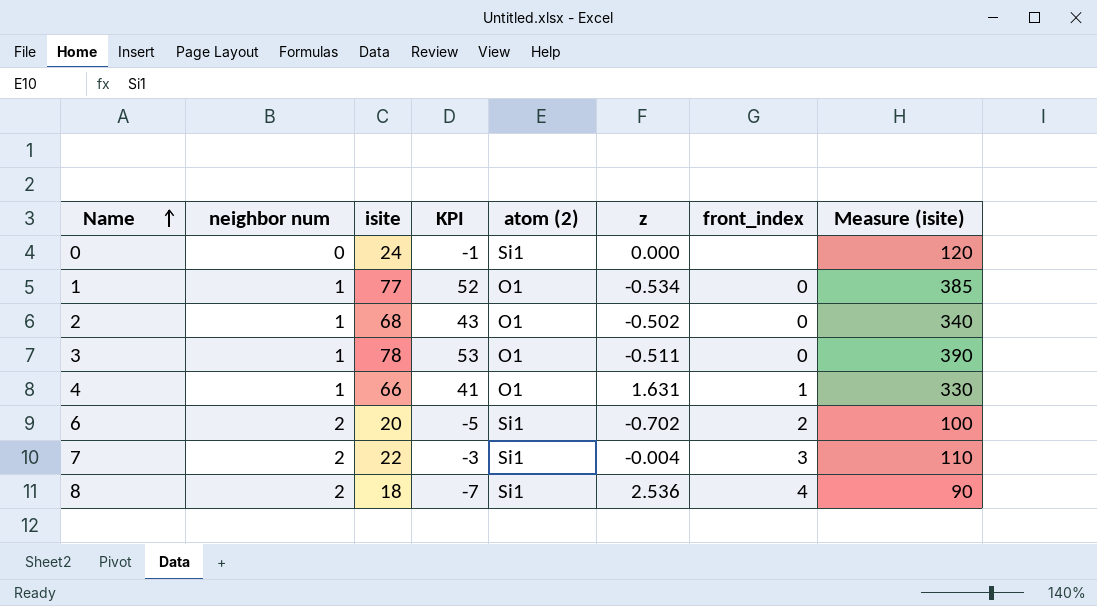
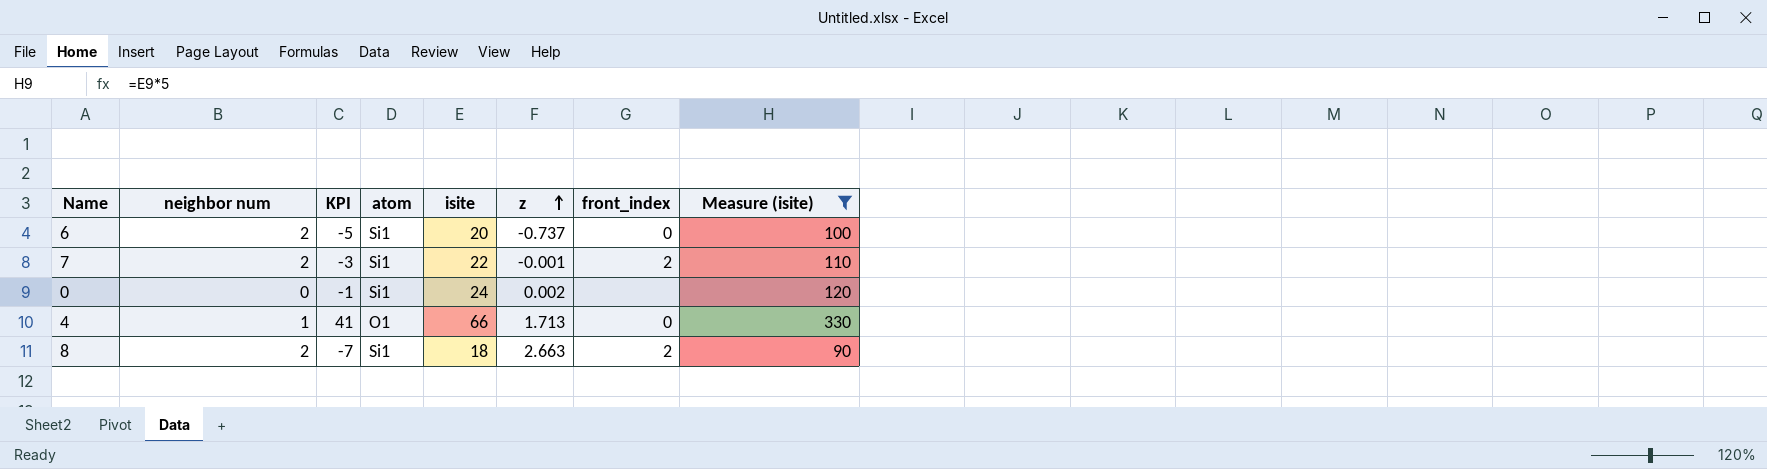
filter: none -> Measure (isite) <= 330
row order: Name ascending -> z ascending
column name: atom (2) -> atom
column isite | position: 3 -> 5
6 | z: -0.702 -> -0.737
6 | front_index: 2 -> 0
7 | z: -0.004 -> -0.001
7 | front_index: 3 -> 2
0 | z: 0.000 -> 0.002
4 | z: 1.631 -> 1.713
4 | front_index: 1 -> 0
8 | z: 2.536 -> 2.663
8 | front_index: 4 -> 2

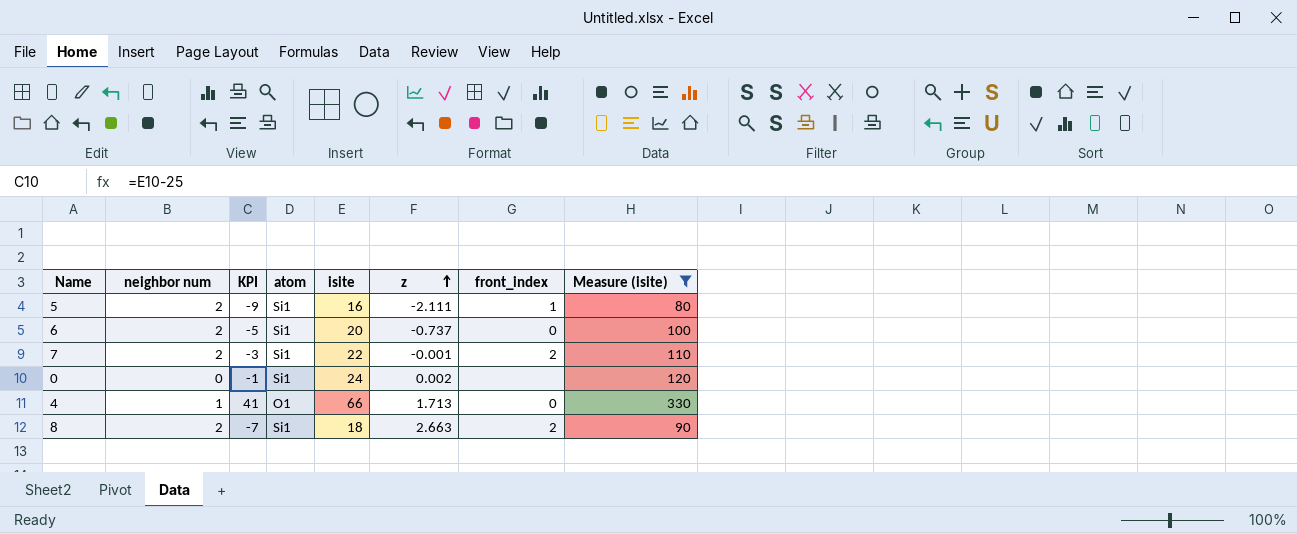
row 5: none -> 2 | -9 | Si1 | 16 | -2.111 | 1 | 80

